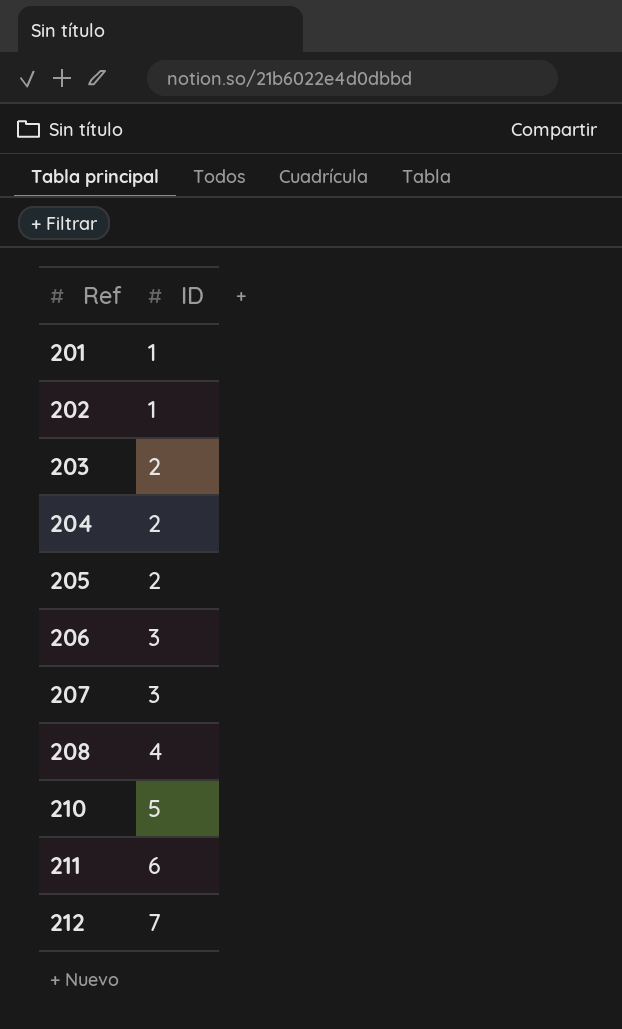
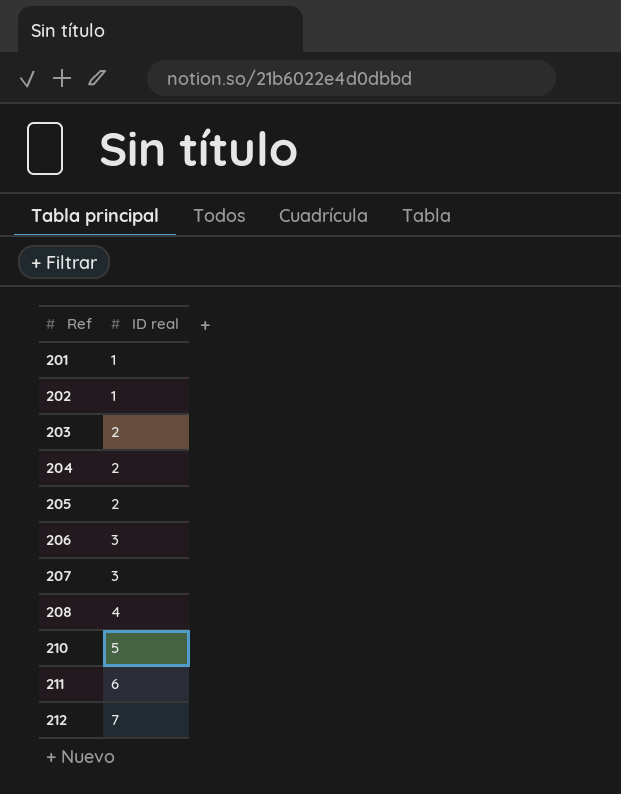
column name: ID -> ID real

